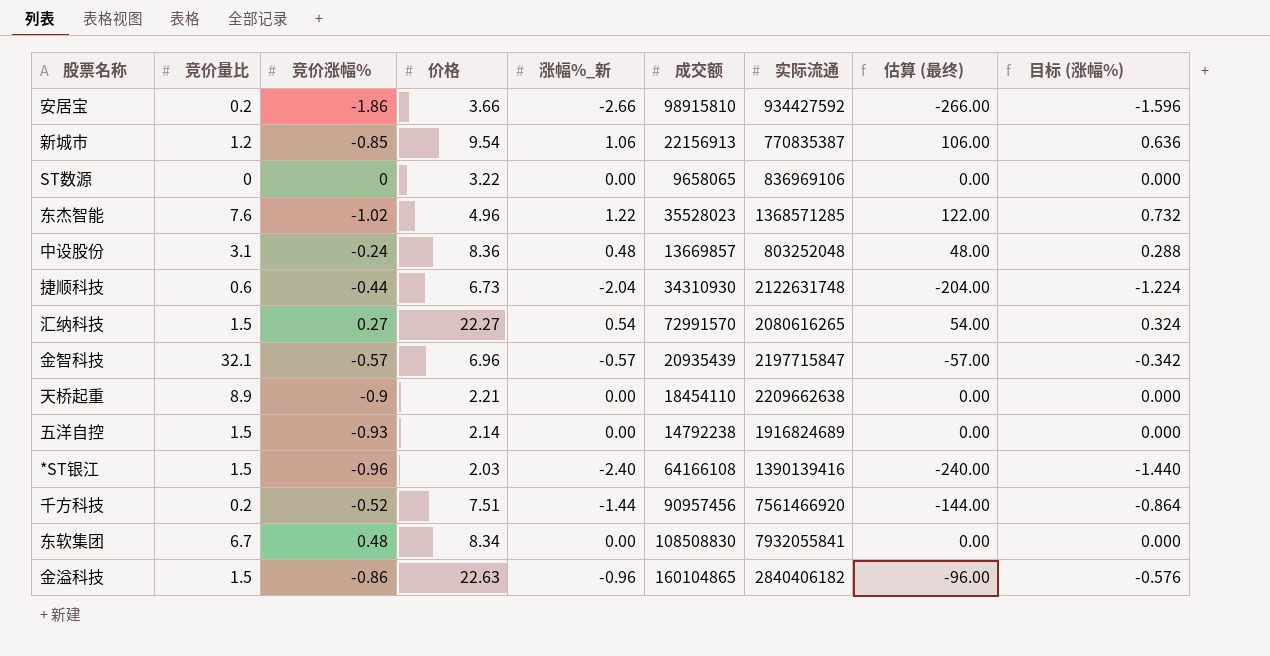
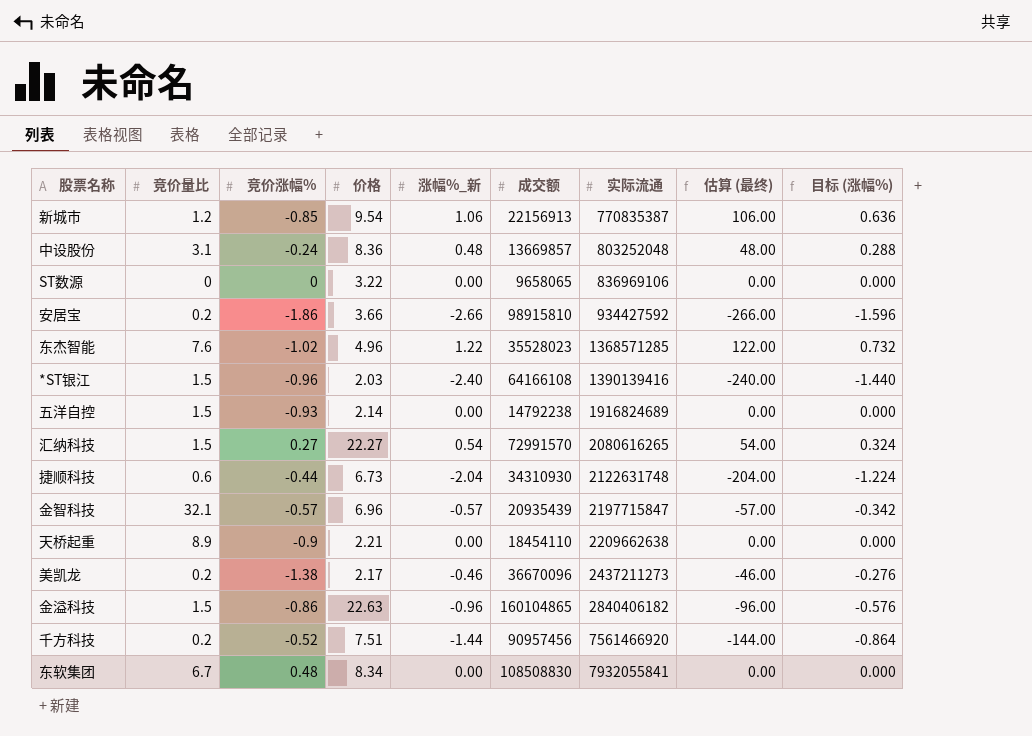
row order: none -> 实际流通 ascending
row 美凯龙: none -> 0.2 | -1.38 | 2.17 | -0.46 | 36670096 | 2437211273 | -46.00 | -0.276

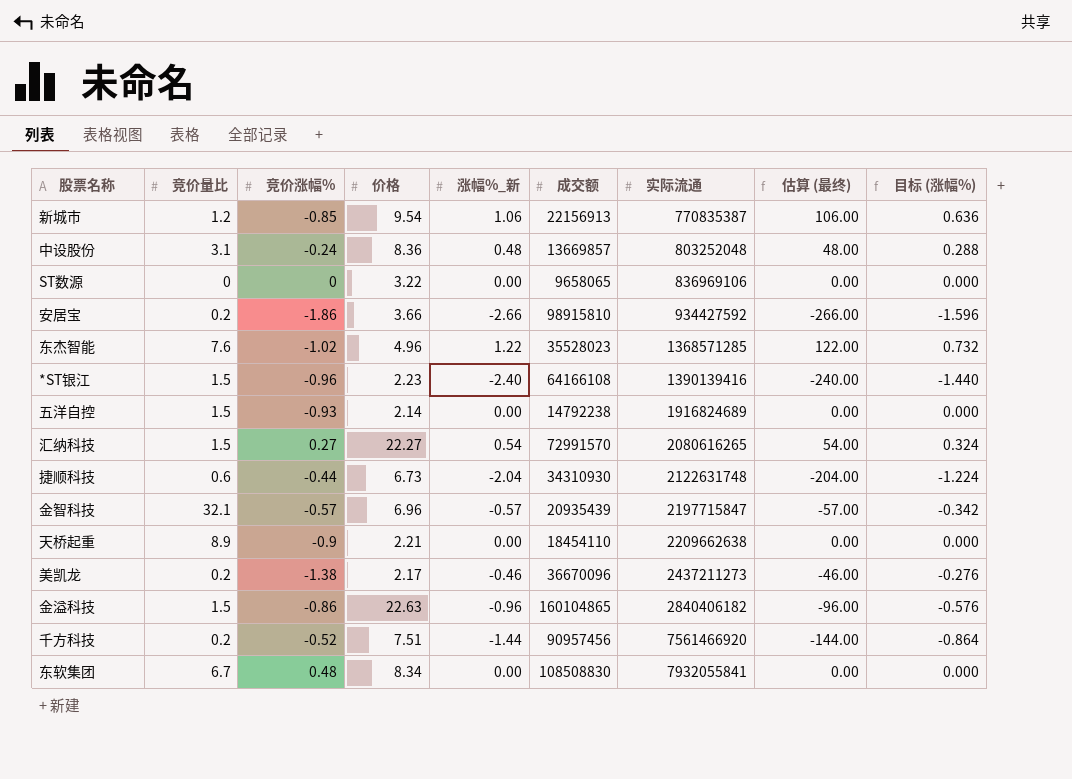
*ST银江 | 价格: 2.03 -> 2.23

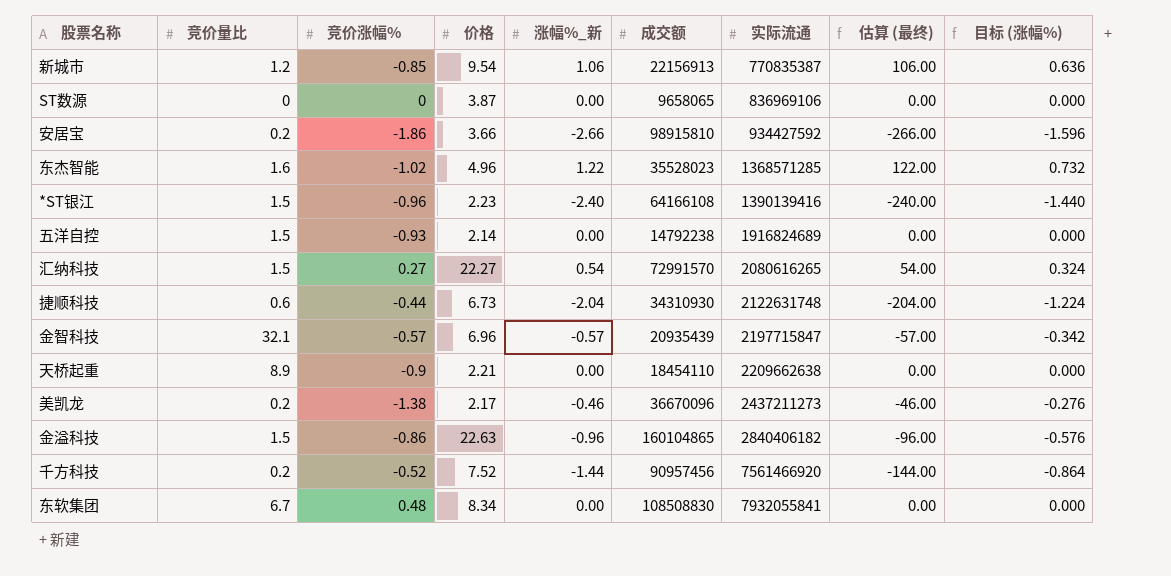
row 中设股份: 3.1 | -0.24 | 8.36 | 0.48 | 13669857 | 803252048 | 48.00 | 0.288 -> none
ST数源 | 价格: 3.22 -> 3.87
东杰智能 | 竞价量比: 7.6 -> 1.6
千方科技 | 价格: 7.51 -> 7.52

